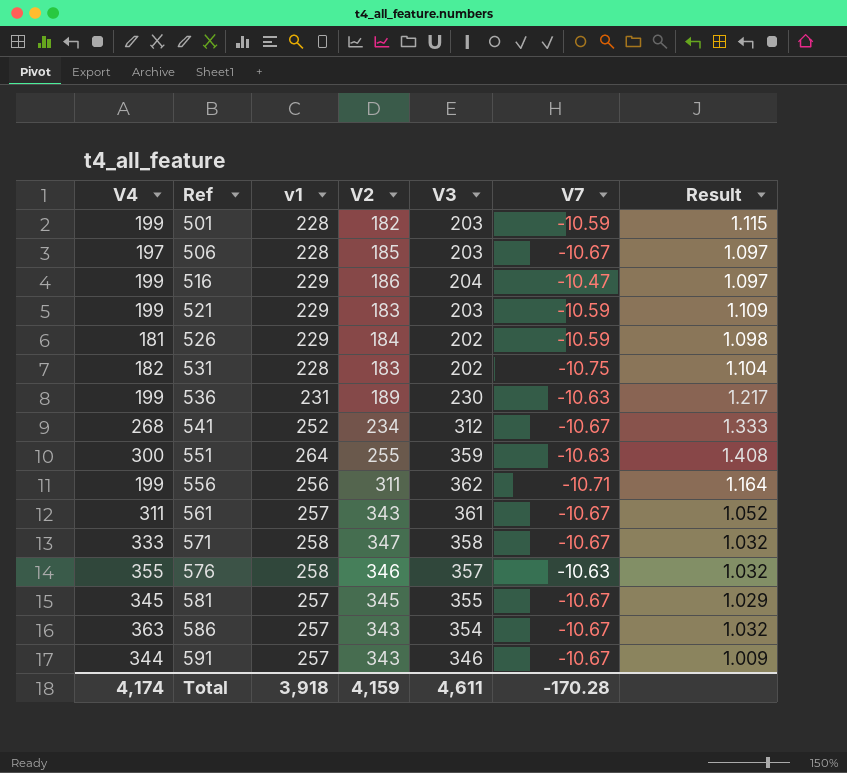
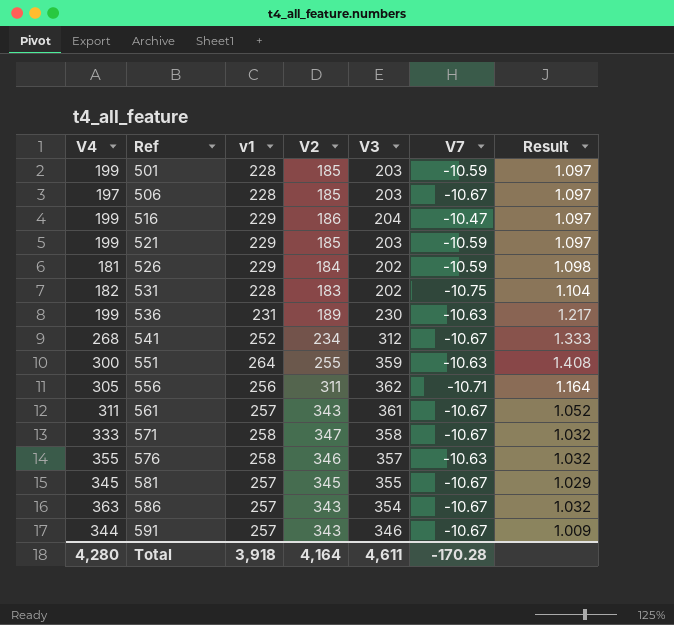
501 | V2: 182 -> 185
501 | Result: 1.115 -> 1.097
521 | V2: 183 -> 185
521 | Result: 1.109 -> 1.097
556 | V4: 199 -> 305
Total | V4: 4,174 -> 4,280
Total | V2: 4,159 -> 4,164

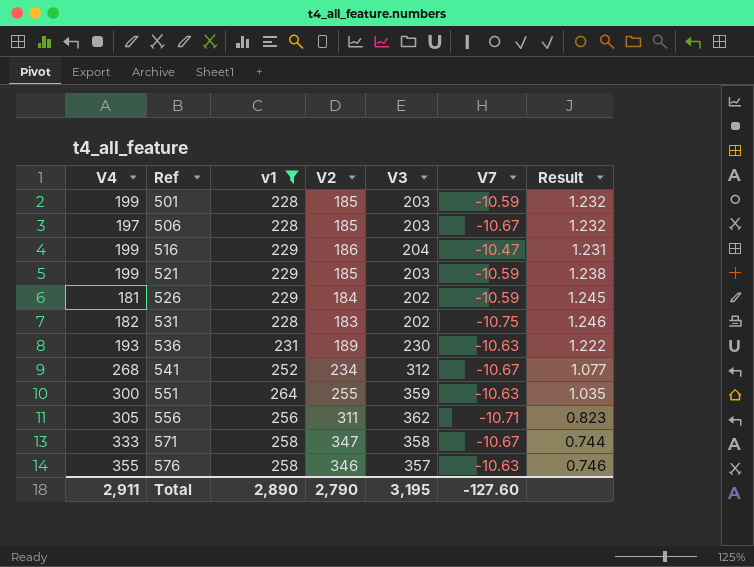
filter: none -> v1 != 257
column Result | formula: [V3] / [V2] -> [v1] / [V2]
536 | V4: 199 -> 193
Total | V4: 4,280 -> 2,911
Total | v1: 3,918 -> 2,890
Total | V2: 4,164 -> 2,790
Total | V3: 4,611 -> 3,195
Total | V7: -170.28 -> -127.60

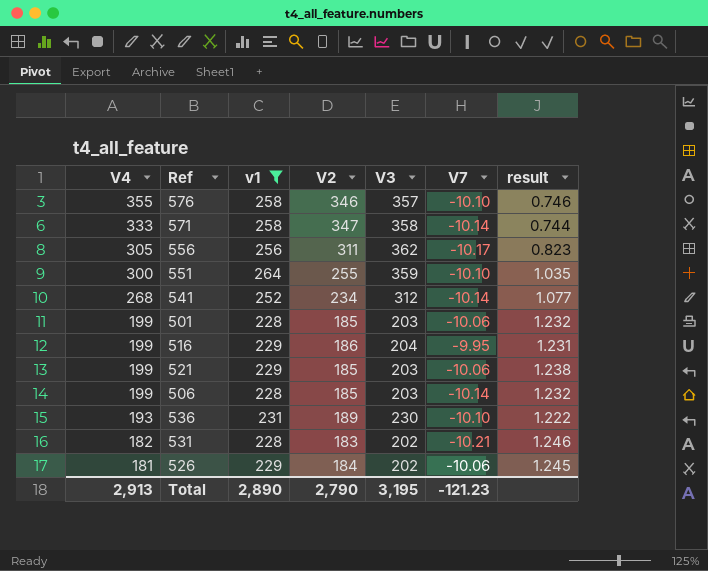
row order: Ref ascending -> V4 descending
column name: Result -> result
576 | V7: -10.63 -> -10.10
571 | V7: -10.67 -> -10.14
556 | V7: -10.71 -> -10.17
551 | V7: -10.63 -> -10.10
541 | V7: -10.67 -> -10.14
501 | V7: -10.59 -> -10.06
516 | V7: -10.47 -> -9.95
521 | V7: -10.59 -> -10.06
506 | V4: 197 -> 199
506 | V7: -10.67 -> -10.14
536 | V7: -10.63 -> -10.10
531 | V7: -10.75 -> -10.21
526 | V7: -10.59 -> -10.06
Total | V4: 2,911 -> 2,913
Total | V7: -127.60 -> -121.23

